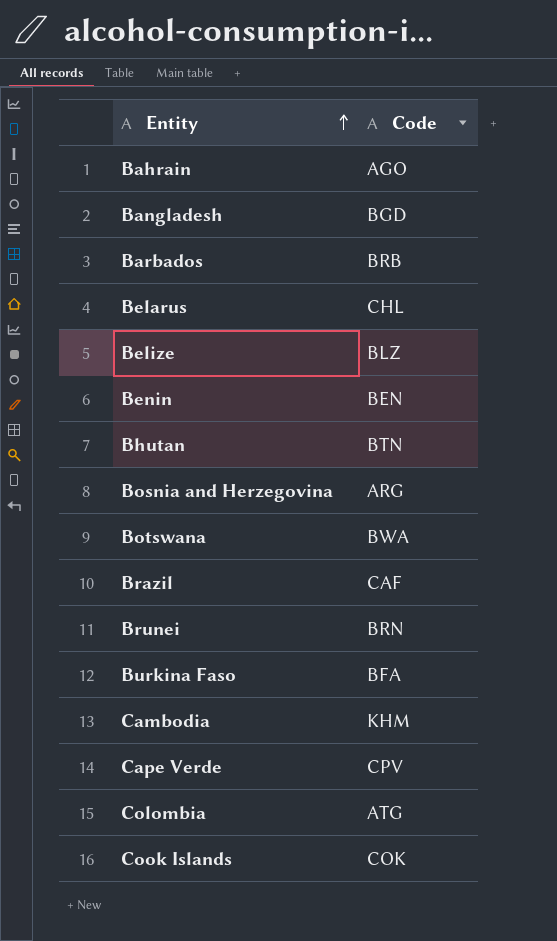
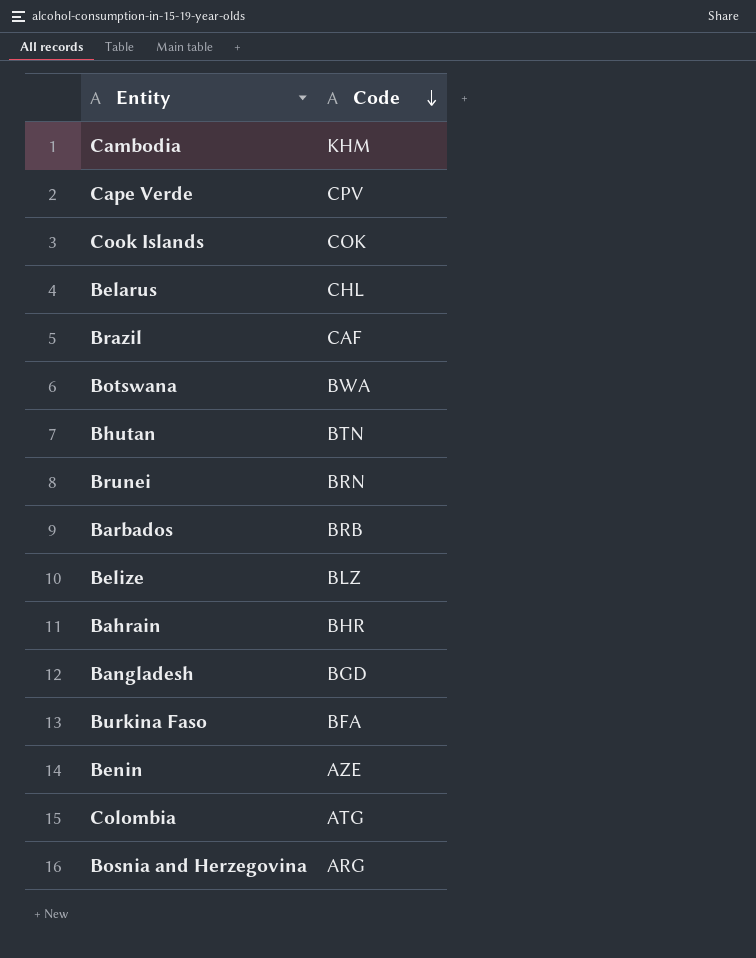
row order: Entity ascending -> Code descending
Bahrain | Code: AGO -> BHR
Benin | Code: BEN -> AZE

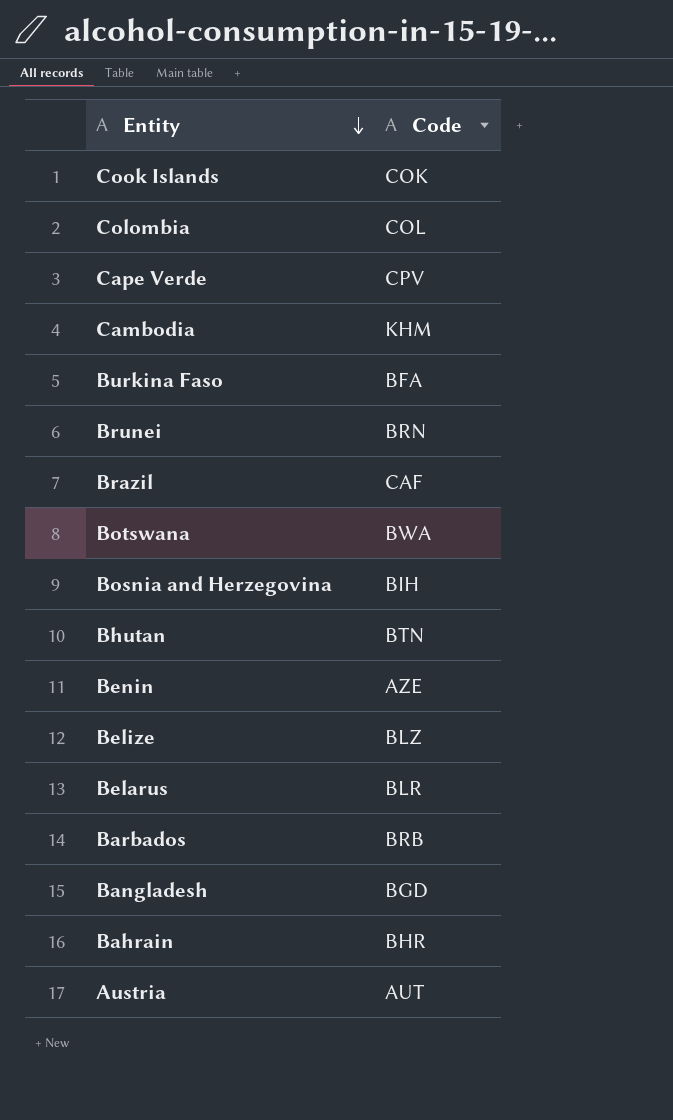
row order: Code descending -> Entity descending
Colombia | Code: ATG -> COL
Bosnia and Herzegovina | Code: ARG -> BIH
Belarus | Code: CHL -> BLR
row Austria: none -> AUT

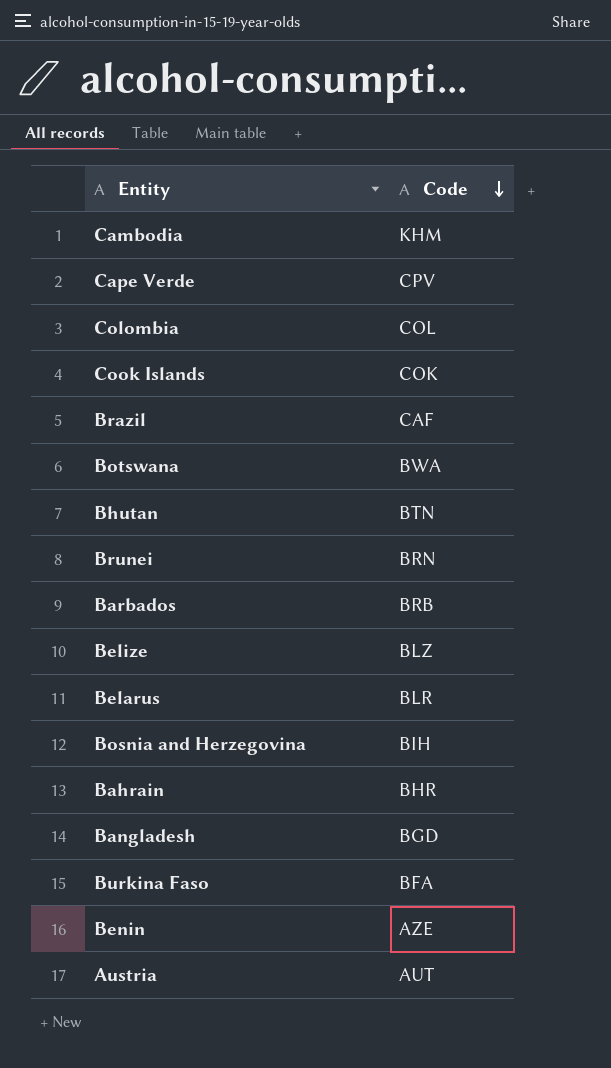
row order: Entity descending -> Code descending

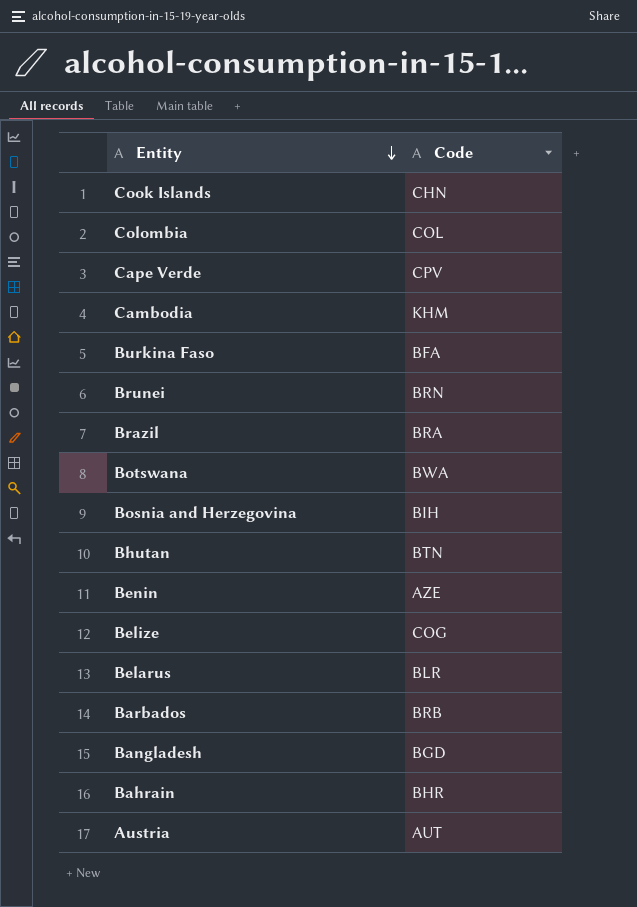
row order: Code descending -> Entity descending
Cook Islands | Code: COK -> CHN
Brazil | Code: CAF -> BRA
Belize | Code: BLZ -> COG

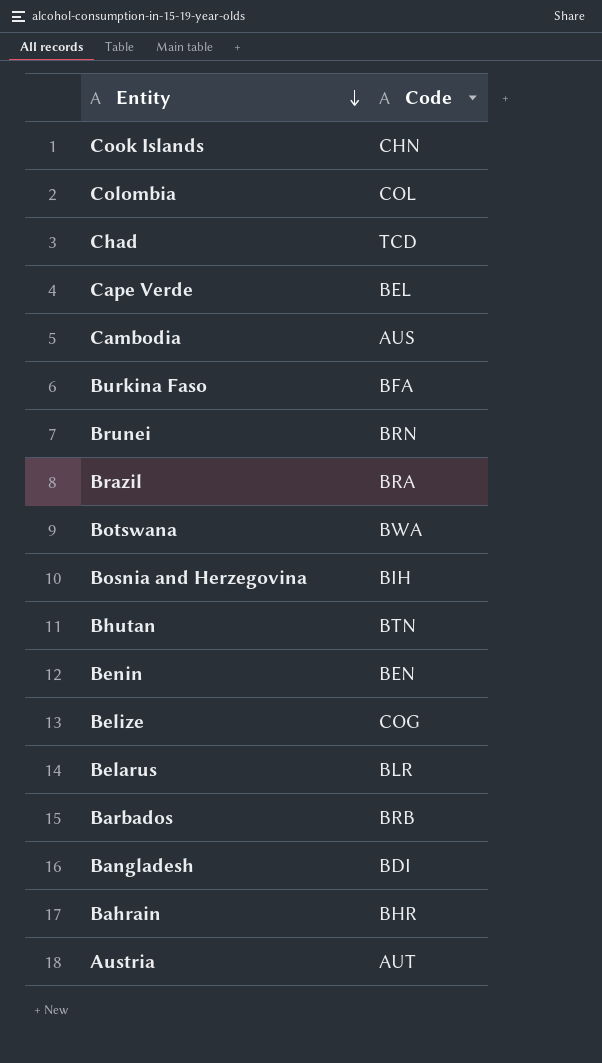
row Chad: none -> TCD
Cape Verde | Code: CPV -> BEL
Cambodia | Code: KHM -> AUS
Benin | Code: AZE -> BEN
Bangladesh | Code: BGD -> BDI

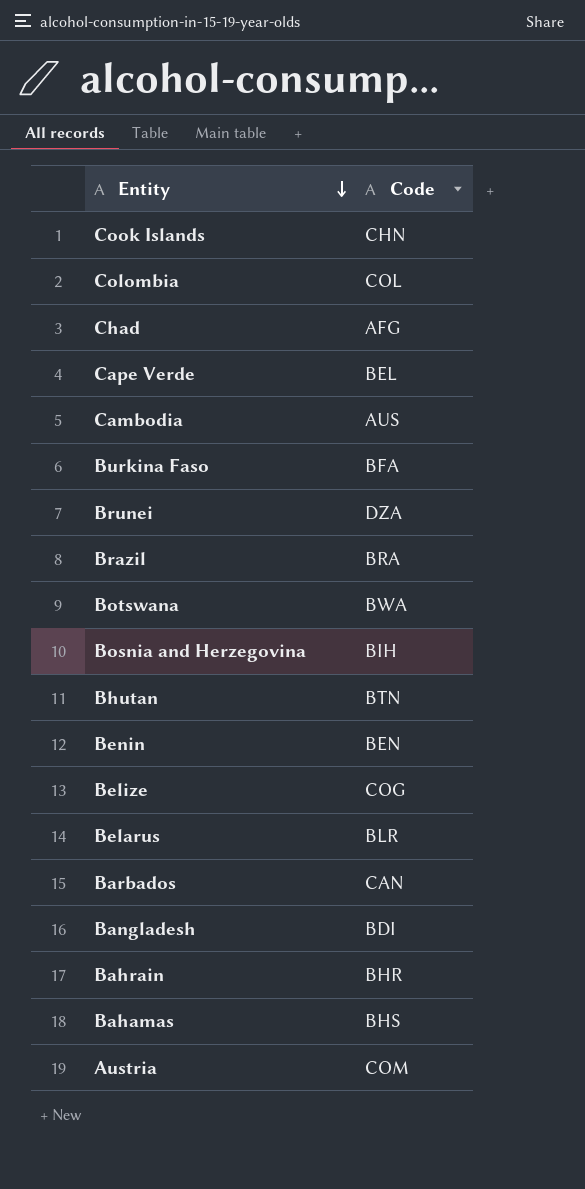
Chad | Code: TCD -> AFG
Brunei | Code: BRN -> DZA
Barbados | Code: BRB -> CAN
row Bahamas: none -> BHS
Austria | Code: AUT -> COM

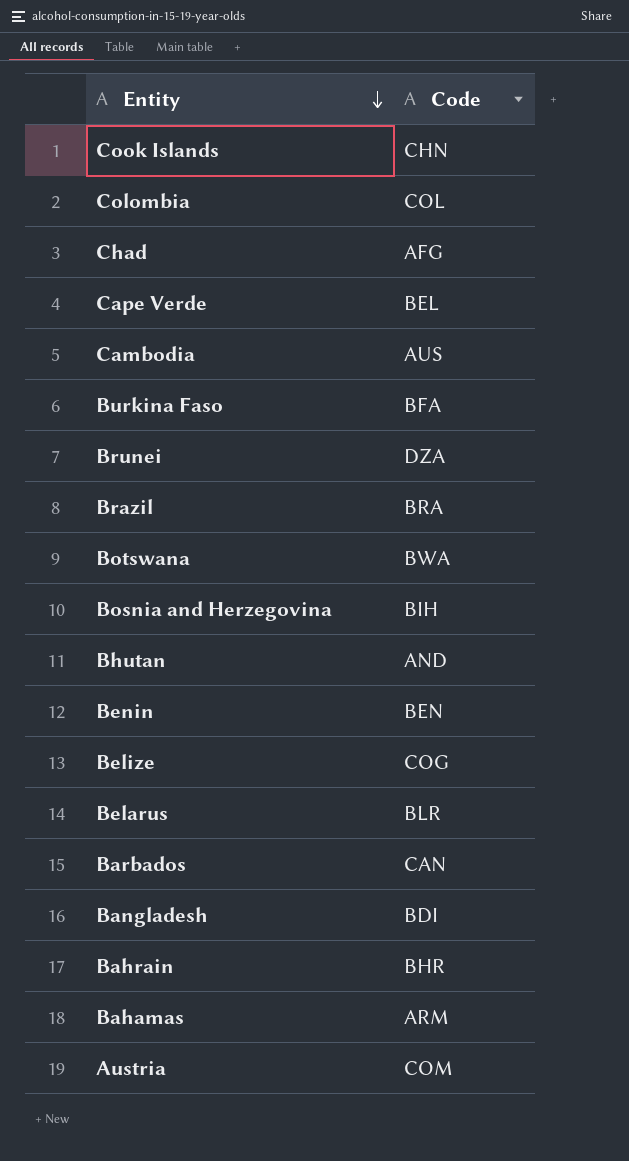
Bhutan | Code: BTN -> AND
Bahamas | Code: BHS -> ARM

